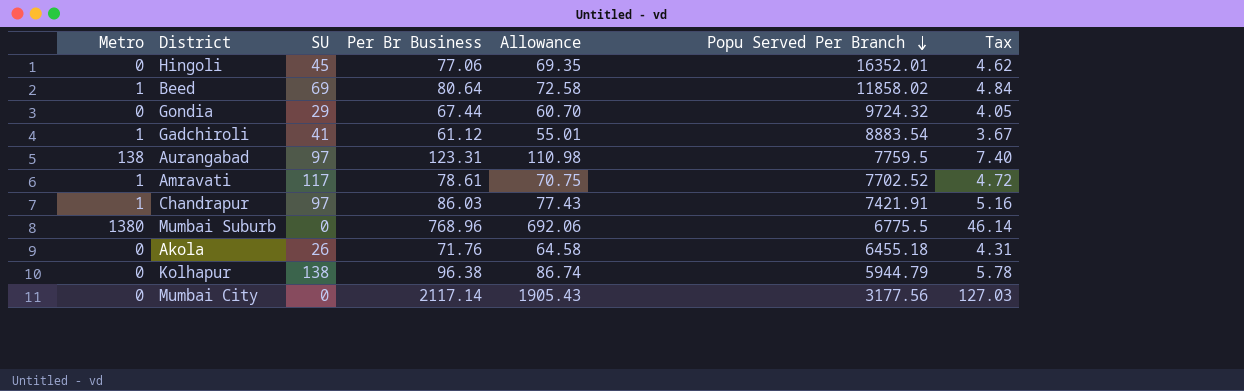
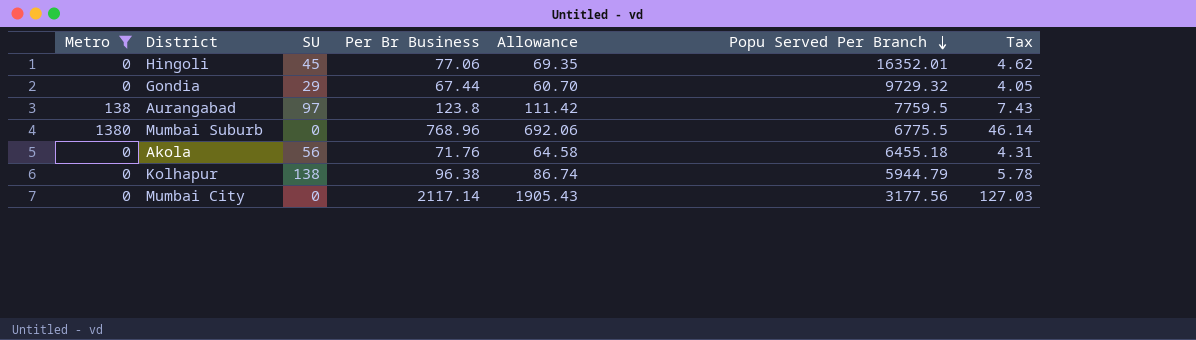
filter: none -> Metro != 1
Gondia | Popu Served Per Branch: 9724.32 -> 9729.32
Aurangabad | Per Br Business: 123.31 -> 123.8
Aurangabad | Allowance: 110.98 -> 111.42
Aurangabad | Tax: 7.40 -> 7.43
Akola | SU: 26 -> 56

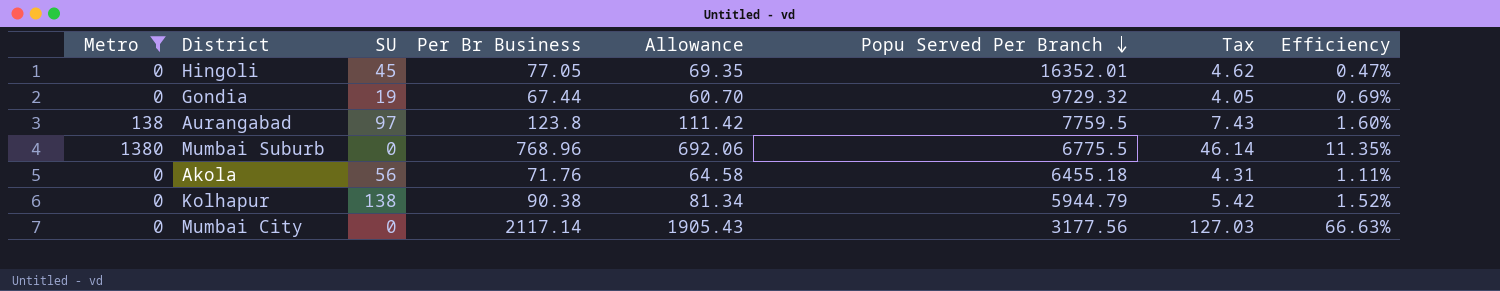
column Efficiency | formula: none -> [Per Br Business] / [Popu Served Per Branch]
Hingoli | Per Br Business: 77.06 -> 77.05
Gondia | SU: 29 -> 19
Kolhapur | Per Br Business: 96.38 -> 90.38
Kolhapur | Allowance: 86.74 -> 81.34
Kolhapur | Tax: 5.78 -> 5.42

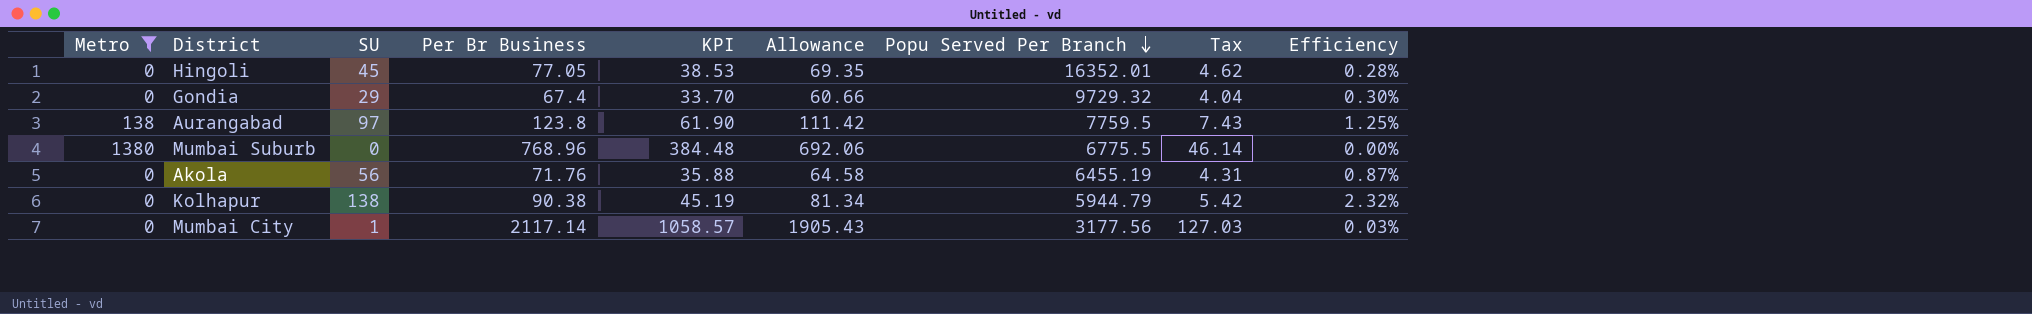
column KPI | formula: none -> [Per Br Business] * 0.5
column Efficiency | formula: [Per Br Business] / [Popu Served Per Branch] -> [SU] / [Popu Served Per Branch]
Gondia | SU: 19 -> 29
Gondia | Per Br Business: 67.44 -> 67.4
Gondia | Allowance: 60.70 -> 60.66
Gondia | Tax: 4.05 -> 4.04
Akola | Popu Served Per Branch: 6455.18 -> 6455.19
Mumbai City | SU: 0 -> 1

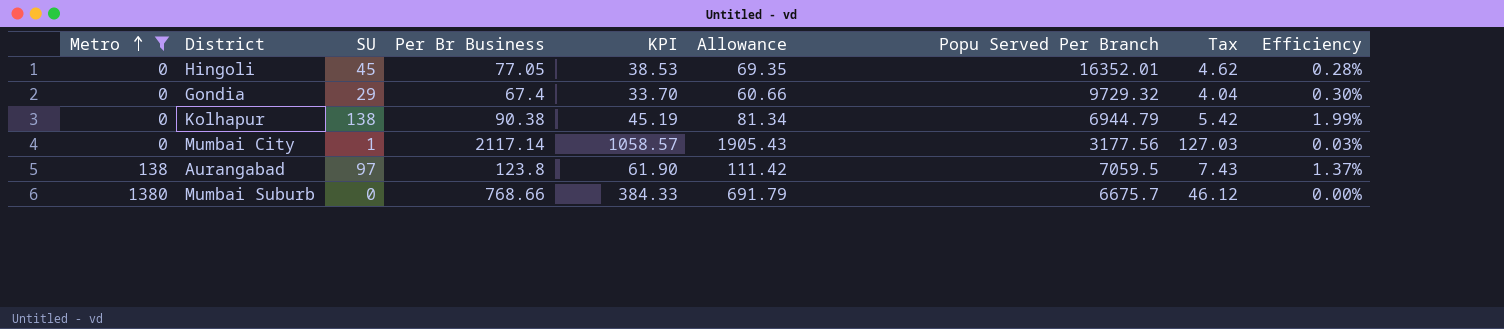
row order: Popu Served Per Branch descending -> Metro ascending
row Akola: 0 | 56 | 71.76 | 35.88 | 64.58 | 6455.19 | 4.31 | 0.87% -> none
Kolhapur | Popu Served Per Branch: 5944.79 -> 6944.79
Kolhapur | Efficiency: 2.32% -> 1.99%
Aurangabad | Popu Served Per Branch: 7759.5 -> 7059.5
Aurangabad | Efficiency: 1.25% -> 1.37%
Mumbai Suburb | Per Br Business: 768.96 -> 768.66
Mumbai Suburb | KPI: 384.48 -> 384.33
Mumbai Suburb | Allowance: 692.06 -> 691.79
Mumbai Suburb | Popu Served Per Branch: 6775.5 -> 6675.7
Mumbai Suburb | Tax: 46.14 -> 46.12

